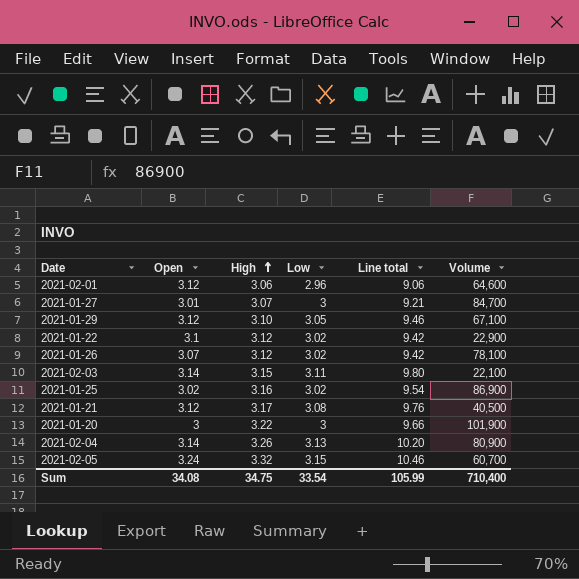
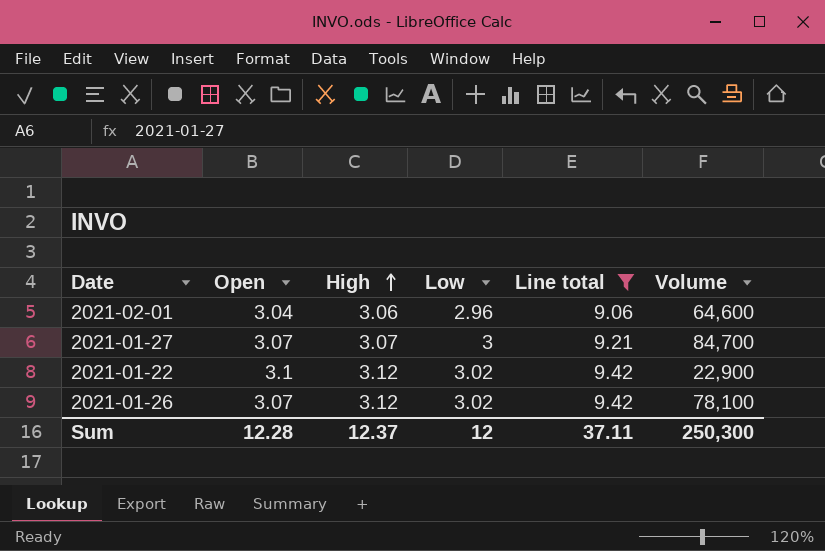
filter: none -> Line total <= 9.42
2021-02-01 | Open: 3.12 -> 3.04
2021-01-27 | Open: 3.01 -> 3.07
Sum | Open: 34.08 -> 12.28
Sum | High: 34.75 -> 12.37
Sum | Low: 33.54 -> 12
Sum | Line total: 105.99 -> 37.11
Sum | Volume: 710,400 -> 250,300

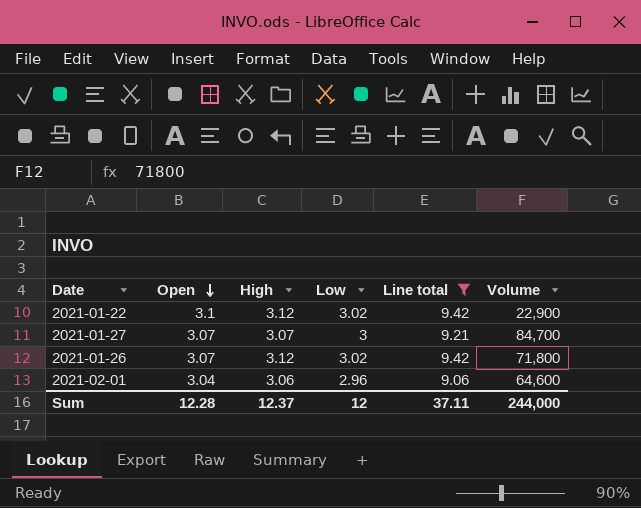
row order: High ascending -> Open descending
2021-01-26 | Volume: 78,100 -> 71,800
Sum | Volume: 250,300 -> 244,000

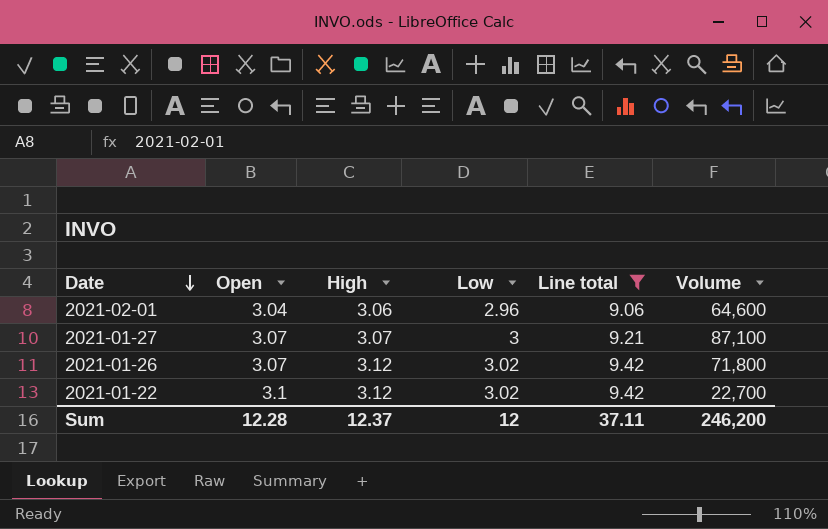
row order: Open descending -> Date descending
2021-01-27 | Volume: 84,700 -> 87,100
2021-01-22 | Volume: 22,900 -> 22,700
Sum | Volume: 244,000 -> 246,200

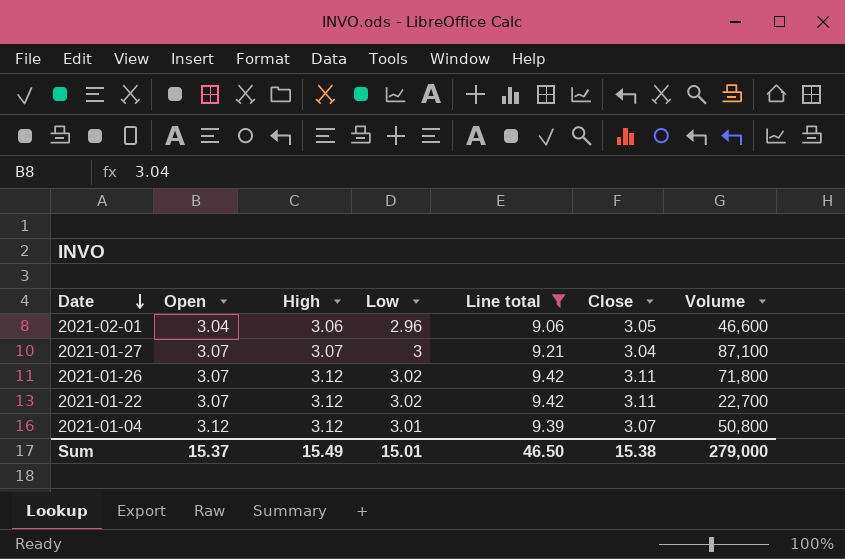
column Close | position: none -> 6
2021-02-01 | Volume: 64,600 -> 46,600
2021-01-22 | Open: 3.1 -> 3.07
row 2021-01-04: none -> 3.12 | 3.12 | 3.01 | 9.39 | 3.07 | 50,800
Sum | Open: 12.28 -> 15.37
Sum | High: 12.37 -> 15.49
Sum | Low: 12 -> 15.01
Sum | Line total: 37.11 -> 46.50
Sum | Volume: 246,200 -> 279,000

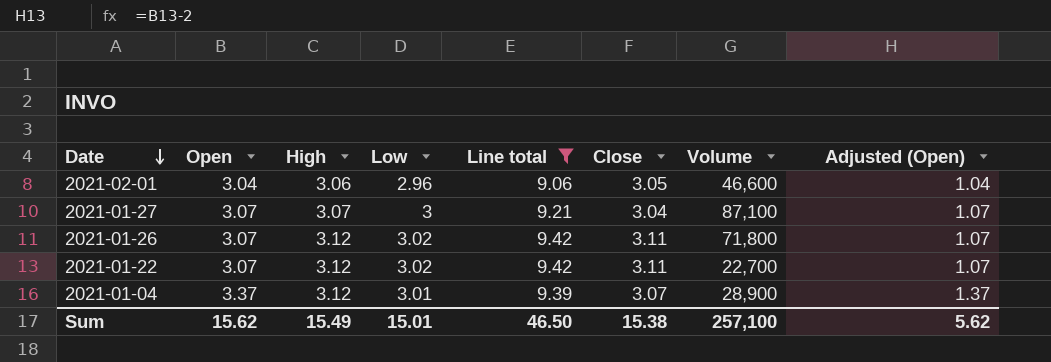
column Adjusted (Open) | formula: none -> [Open] - 2
2021-01-04 | Open: 3.12 -> 3.37
2021-01-04 | Volume: 50,800 -> 28,900
Sum | Open: 15.37 -> 15.62
Sum | Volume: 279,000 -> 257,100

